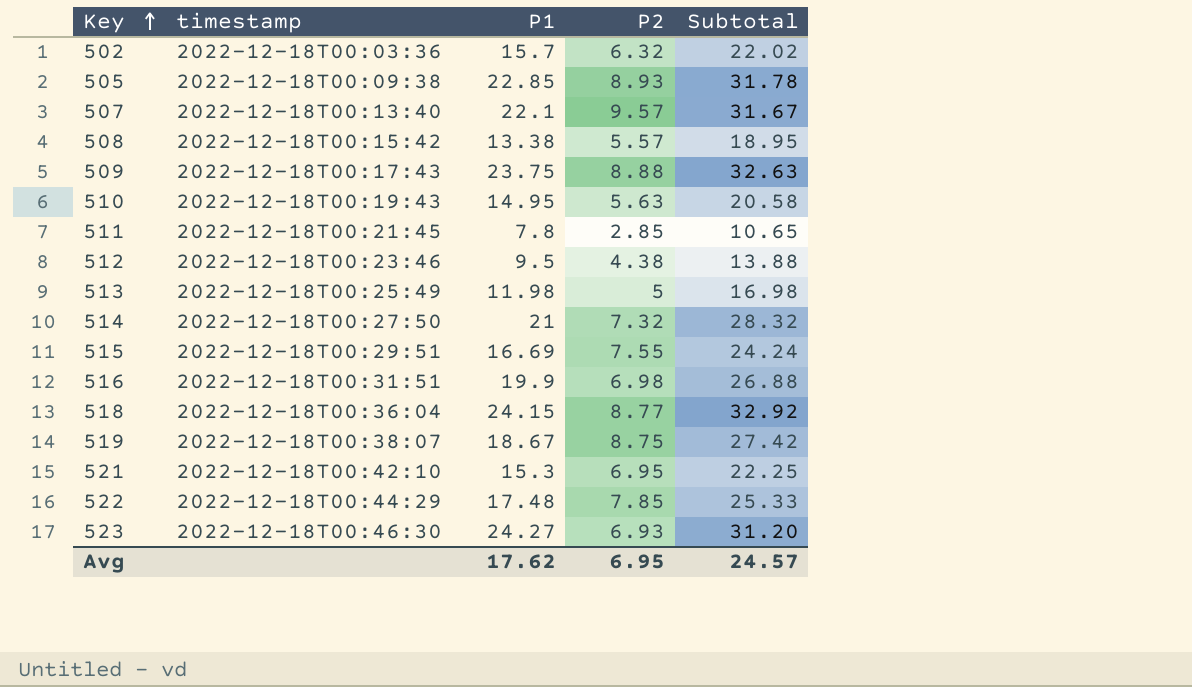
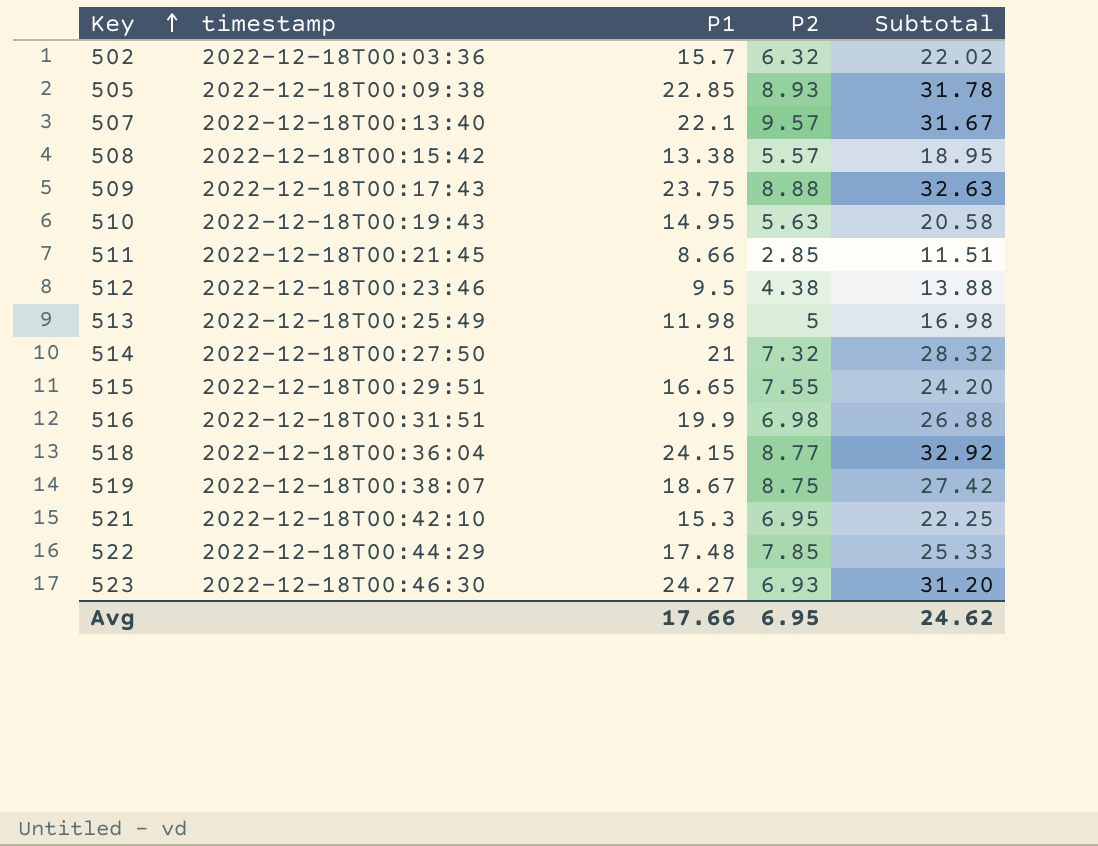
511 | P1: 7.8 -> 8.66
511 | Subtotal: 10.65 -> 11.51
515 | P1: 16.69 -> 16.65
515 | Subtotal: 24.24 -> 24.20
Avg | P1: 17.62 -> 17.66
Avg | Subtotal: 24.57 -> 24.62

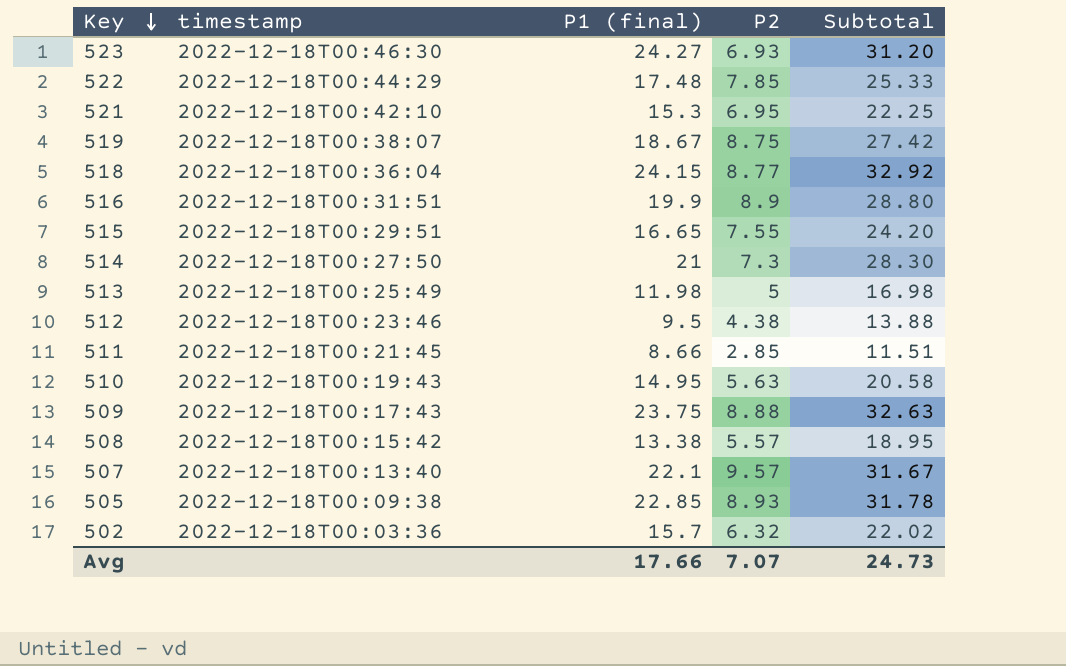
row order: Key ascending -> Key descending
column name: P1 -> P1 (final)
516 | P2: 6.98 -> 8.9
516 | Subtotal: 26.88 -> 28.80
514 | P2: 7.32 -> 7.3
514 | Subtotal: 28.32 -> 28.30
Avg | P2: 6.95 -> 7.07
Avg | Subtotal: 24.62 -> 24.73

